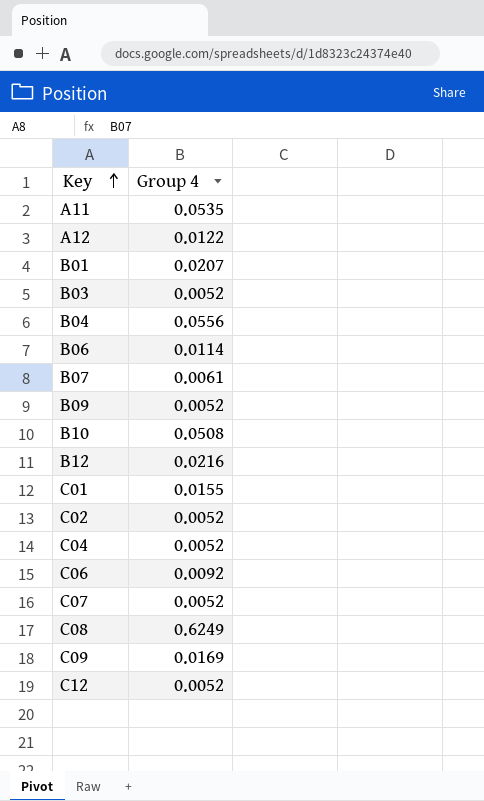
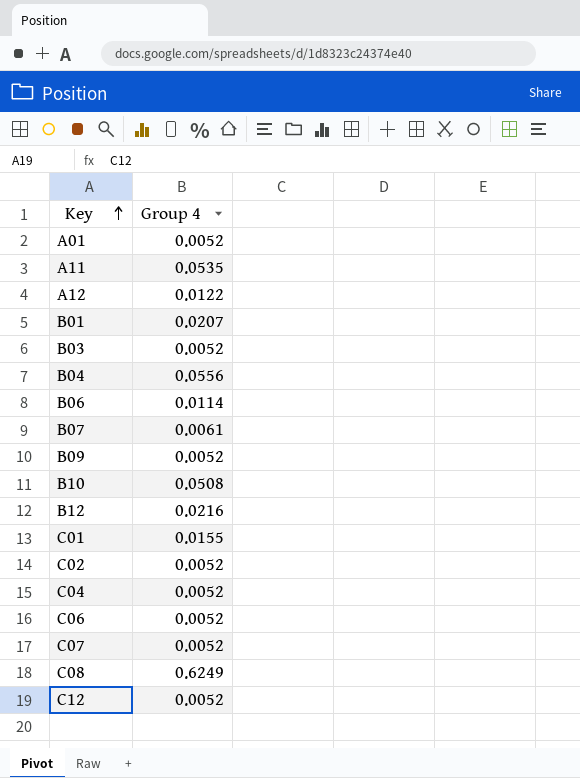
row C09: 0.0169 -> none
row A01: none -> 0.0052
C06 | Group 4: 0.0092 -> 0.0052

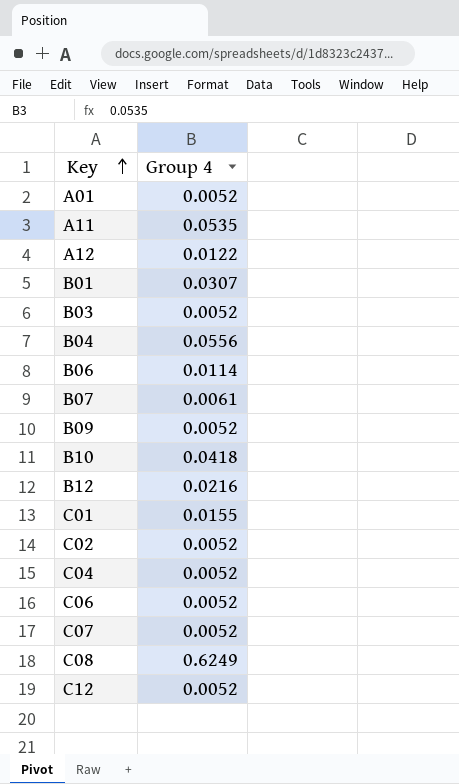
B01 | Group 4: 0.0207 -> 0.0307
B10 | Group 4: 0.0508 -> 0.0418

